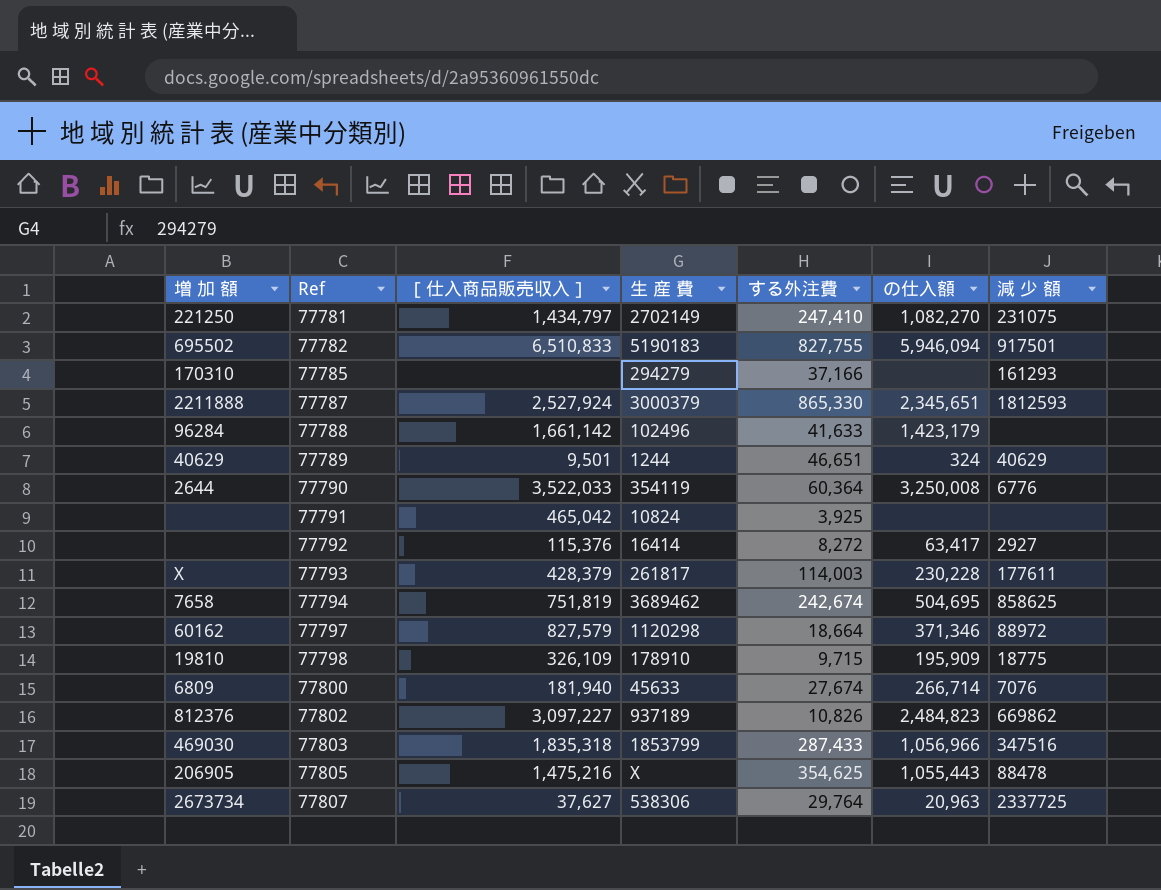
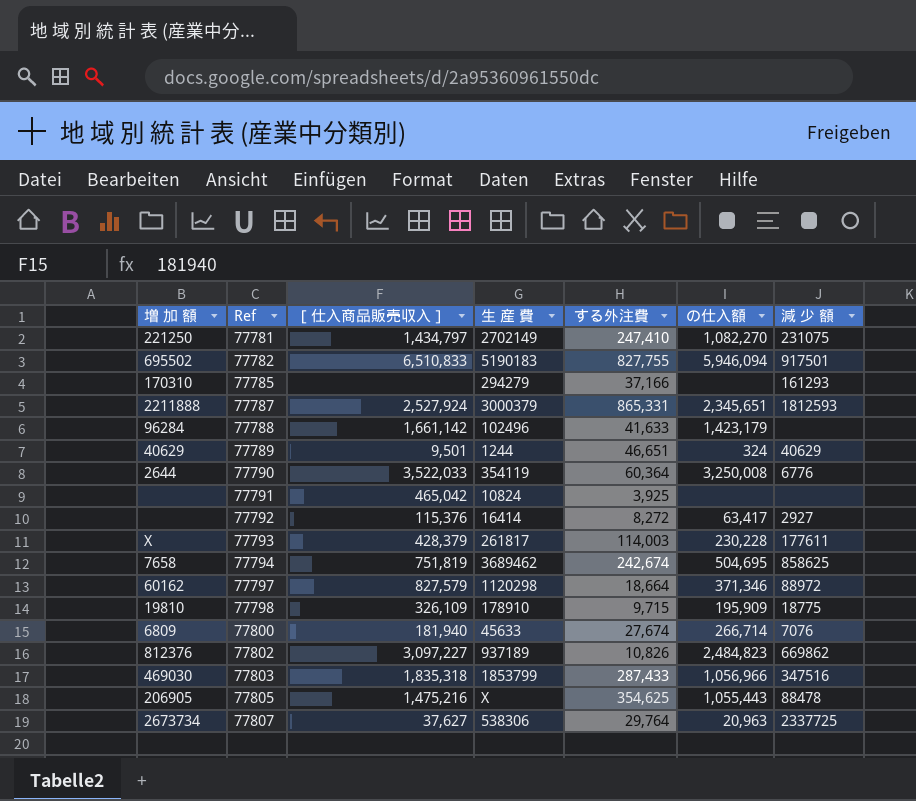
77787 | する外注費: 865,330 -> 865,331

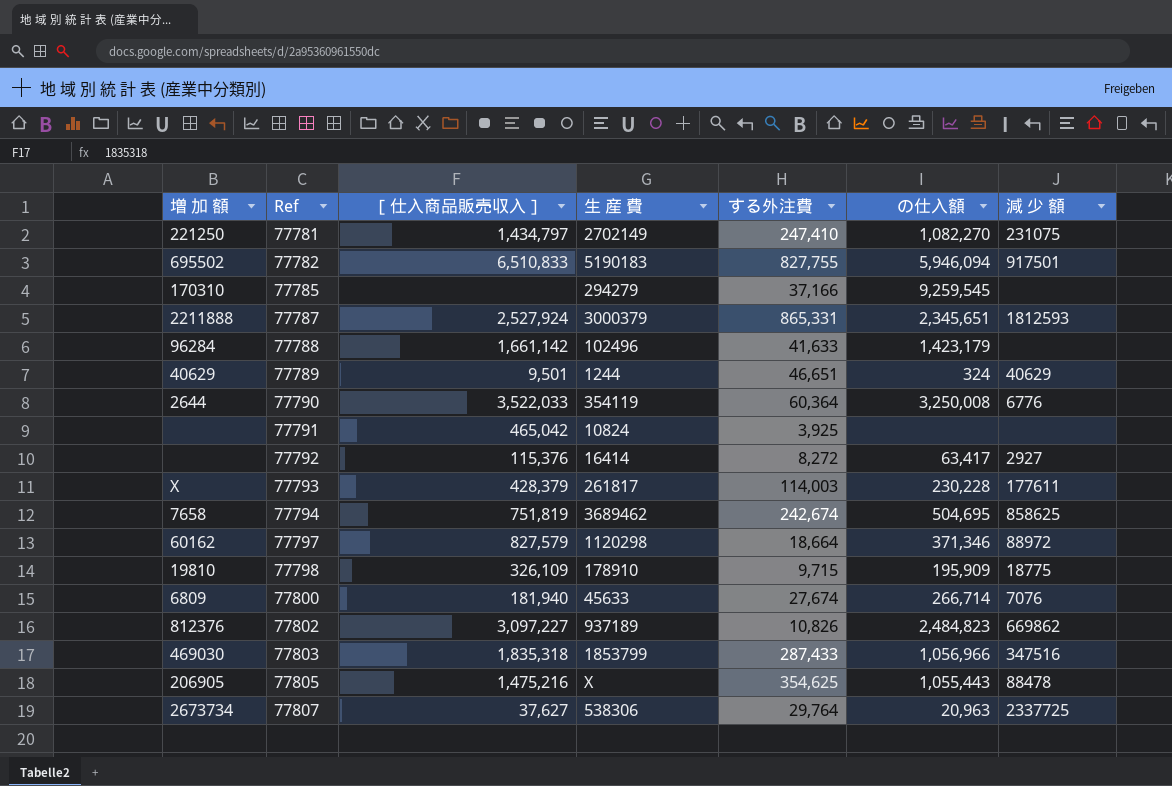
77785 | の仕入額: none -> 9,259,545
77785 | 減 少 額: 161293 -> none

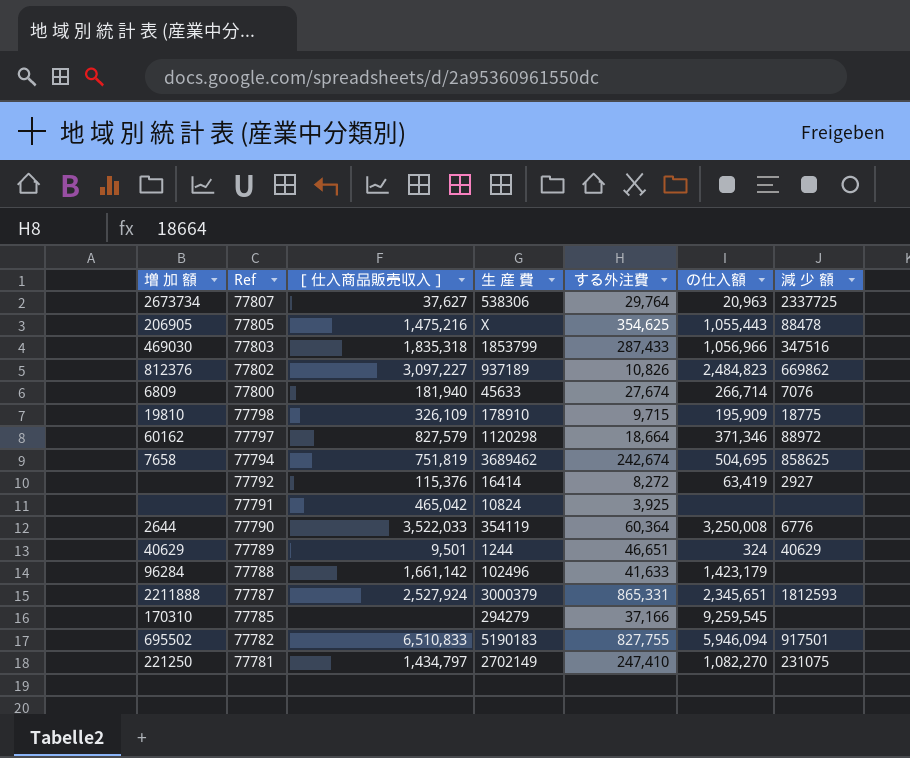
row order: Ref ascending -> Ref descending
row 77793: X | 428,379 | 261817 | 114,003 | 230,228 | 177611 -> none
77792 | の仕入額: 63,417 -> 63,419

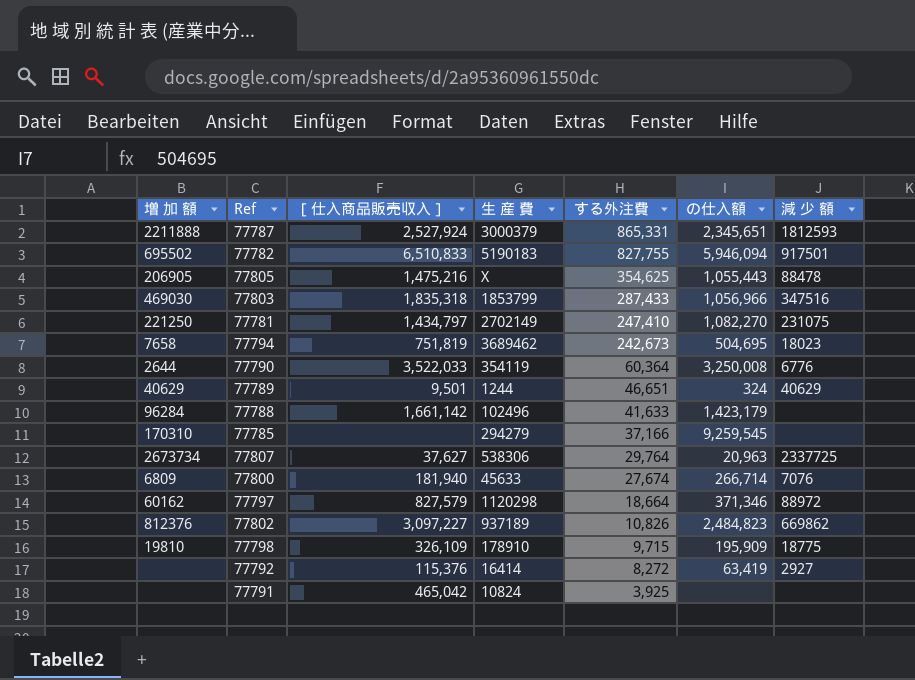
row order: Ref descending -> する外注費 descending
77794 | する外注費: 242,674 -> 242,673
77794 | 減 少 額: 858625 -> 18023

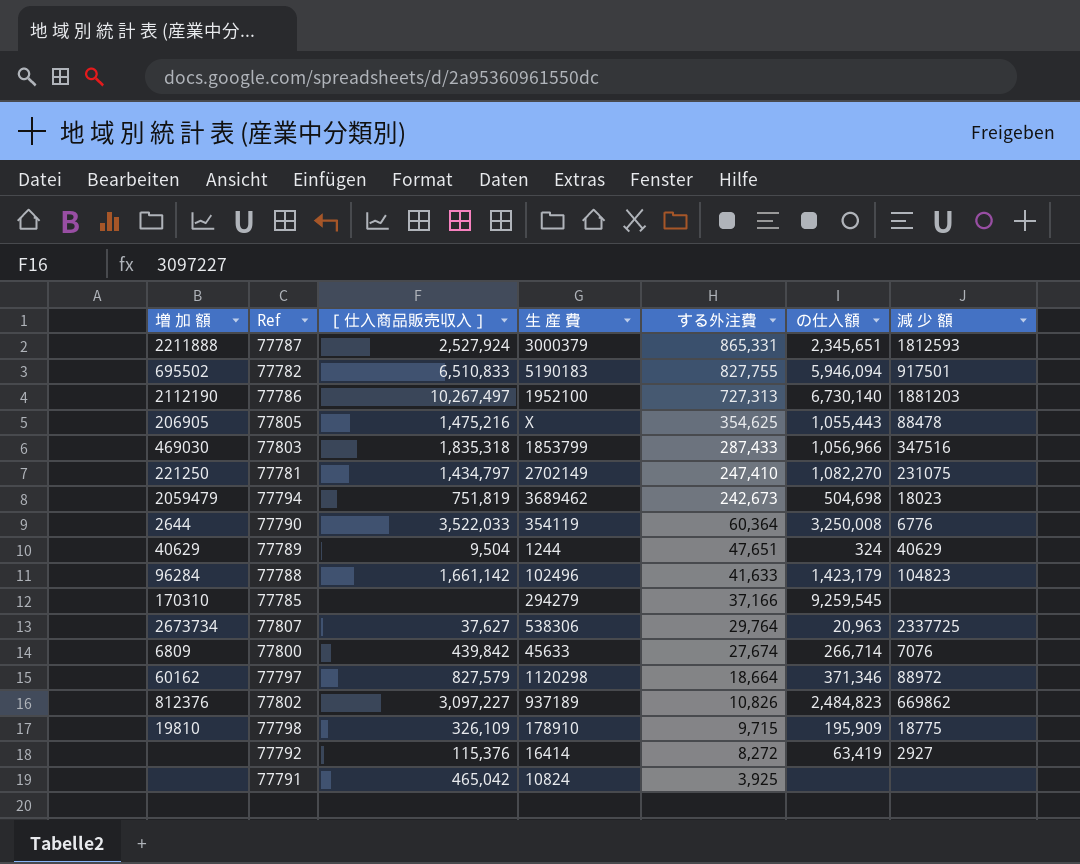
row 77786: none -> 2112190 | 10,267,497 | 1952100 | 727,313 | 6,730,140 | 1881203
77794 | 増 加 額: 7658 -> 2059479
77794 | の仕入額: 504,695 -> 504,698
77789 | ［仕入商品販売収入］: 9,501 -> 9,504
77789 | する外注費: 46,651 -> 47,651
77788 | 減 少 額: none -> 104823
77800 | ［仕入商品販売収入］: 181,940 -> 439,842

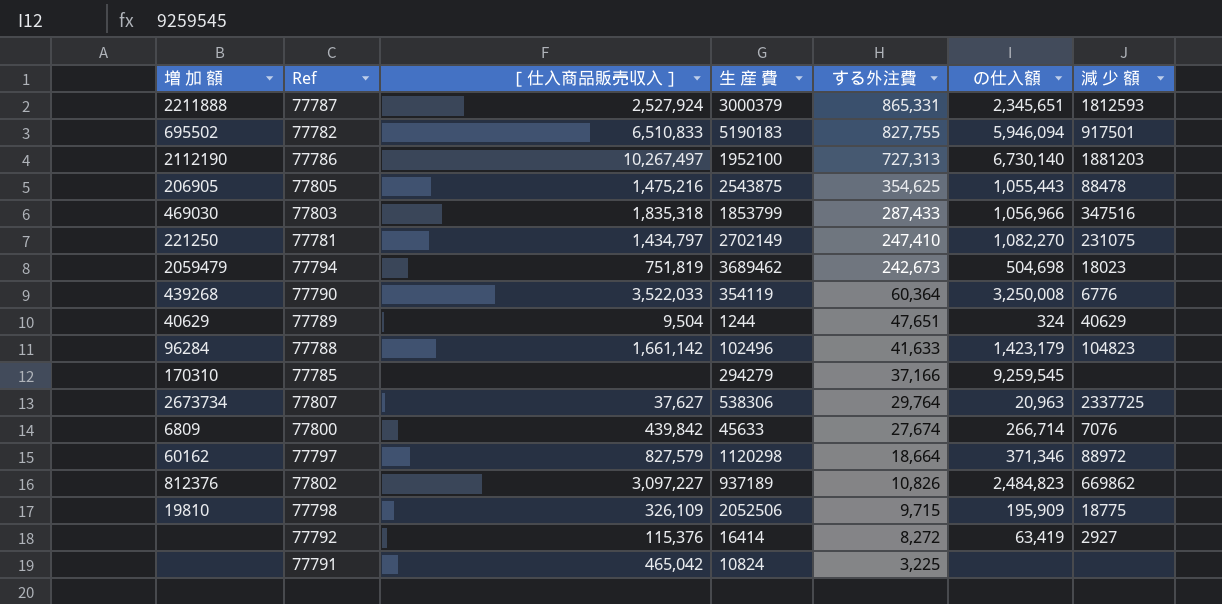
77805 | 生 産 費: X -> 2543875
77790 | 増 加 額: 2644 -> 439268
77798 | 生 産 費: 178910 -> 2052506
77791 | する外注費: 3,925 -> 3,225

